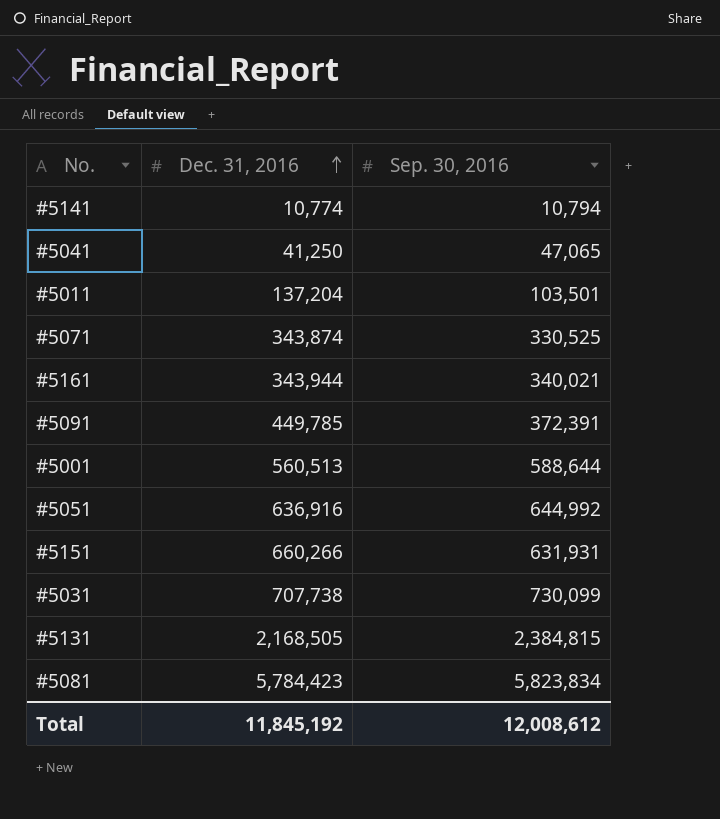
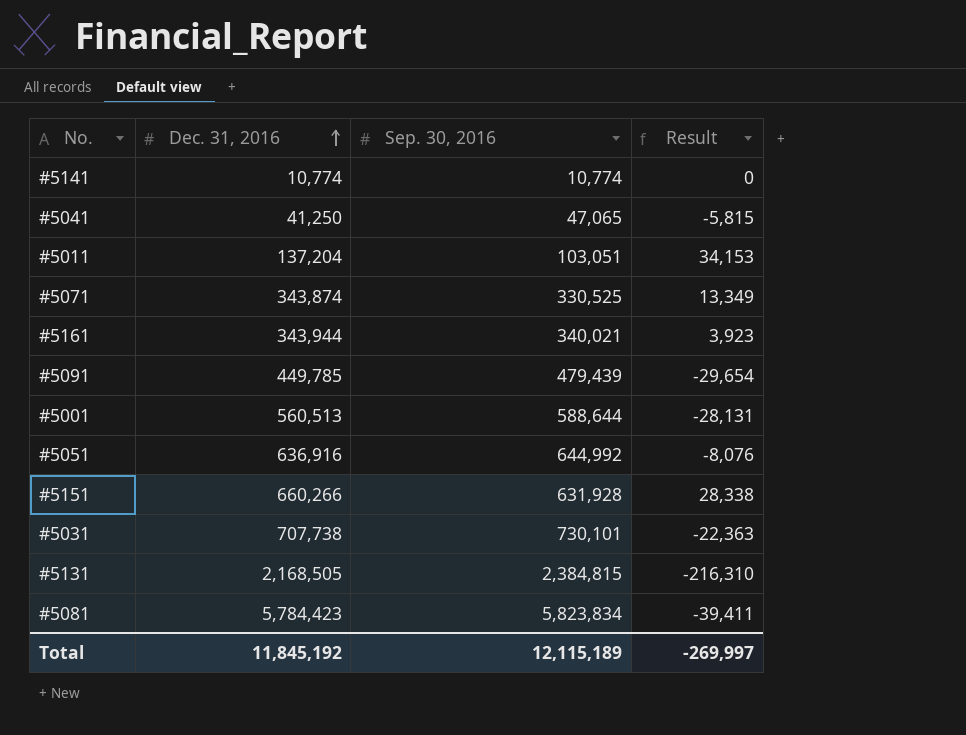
column Result | formula: none -> [Dec. 31, 2016] - [Sep. 30, 2016]
#5141 | Sep. 30, 2016: 10,794 -> 10,774
#5011 | Sep. 30, 2016: 103,501 -> 103,051
#5091 | Sep. 30, 2016: 372,391 -> 479,439
#5151 | Sep. 30, 2016: 631,931 -> 631,928
#5031 | Sep. 30, 2016: 730,099 -> 730,101
Total | Sep. 30, 2016: 12,008,612 -> 12,115,189

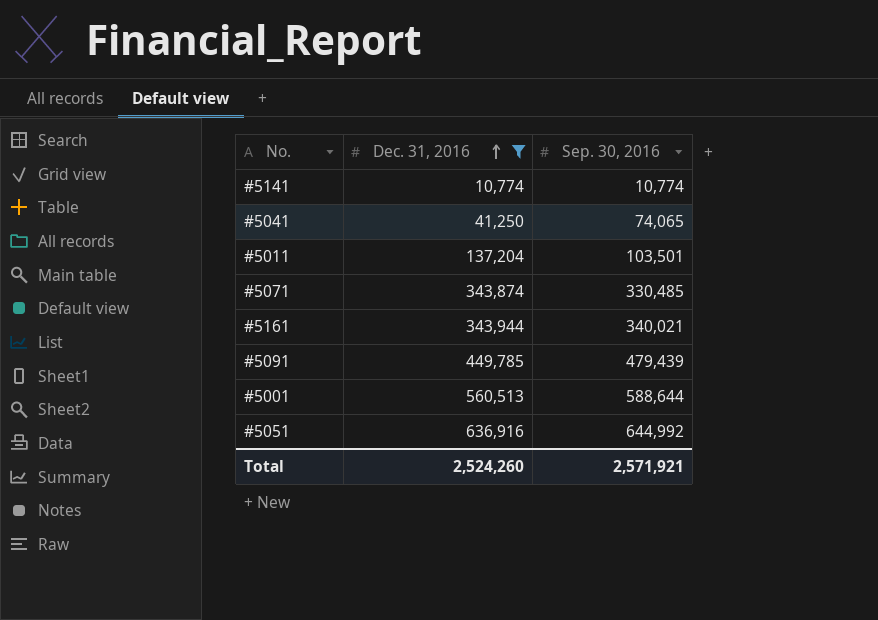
filter: none -> Dec. 31, 2016 <= 636,916
column Result | formula: [Dec. 31, 2016] - [Sep. 30, 2016] -> none
#5041 | Sep. 30, 2016: 47,065 -> 74,065
#5011 | Sep. 30, 2016: 103,051 -> 103,501
#5071 | Sep. 30, 2016: 330,525 -> 330,485
Total | Dec. 31, 2016: 11,845,192 -> 2,524,260
Total | Sep. 30, 2016: 12,115,189 -> 2,571,921

